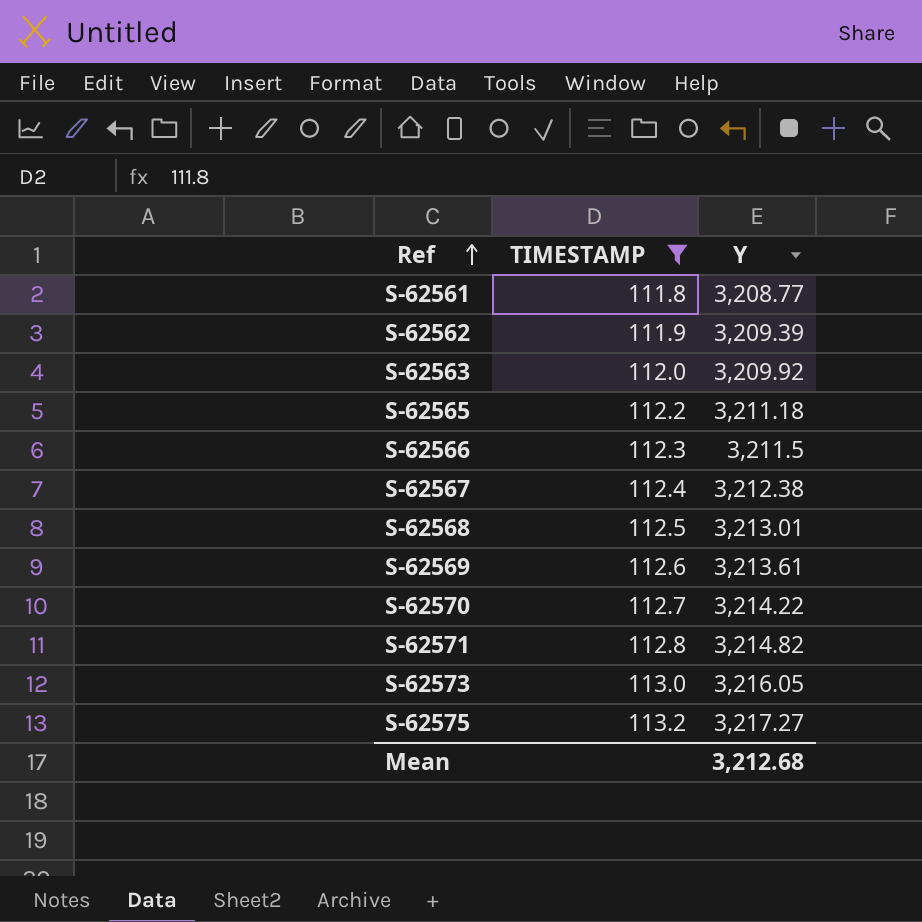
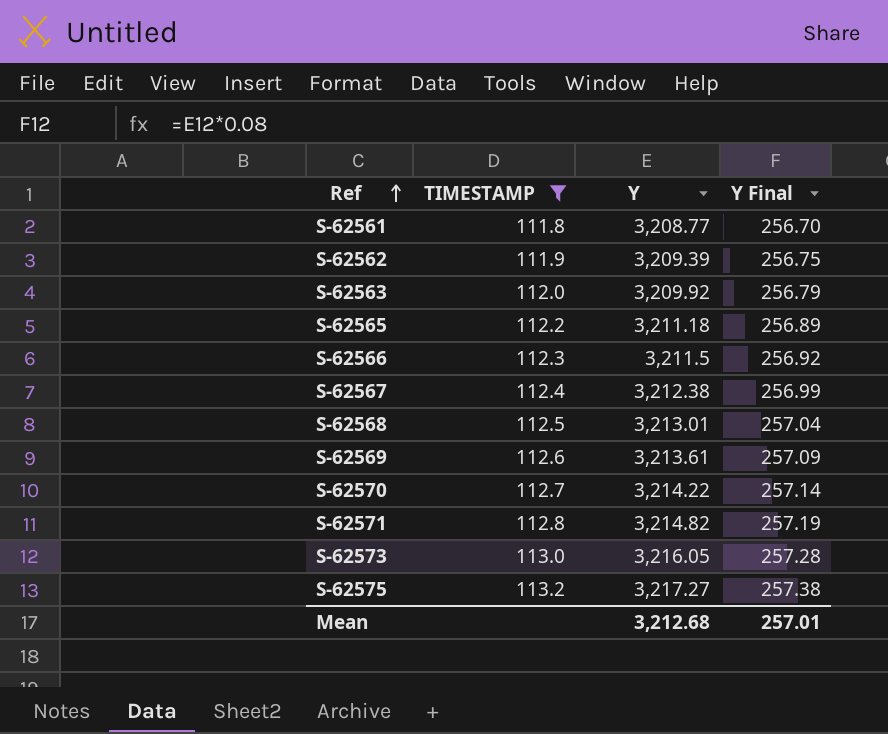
column Y Final | formula: none -> [Y] * 0.08

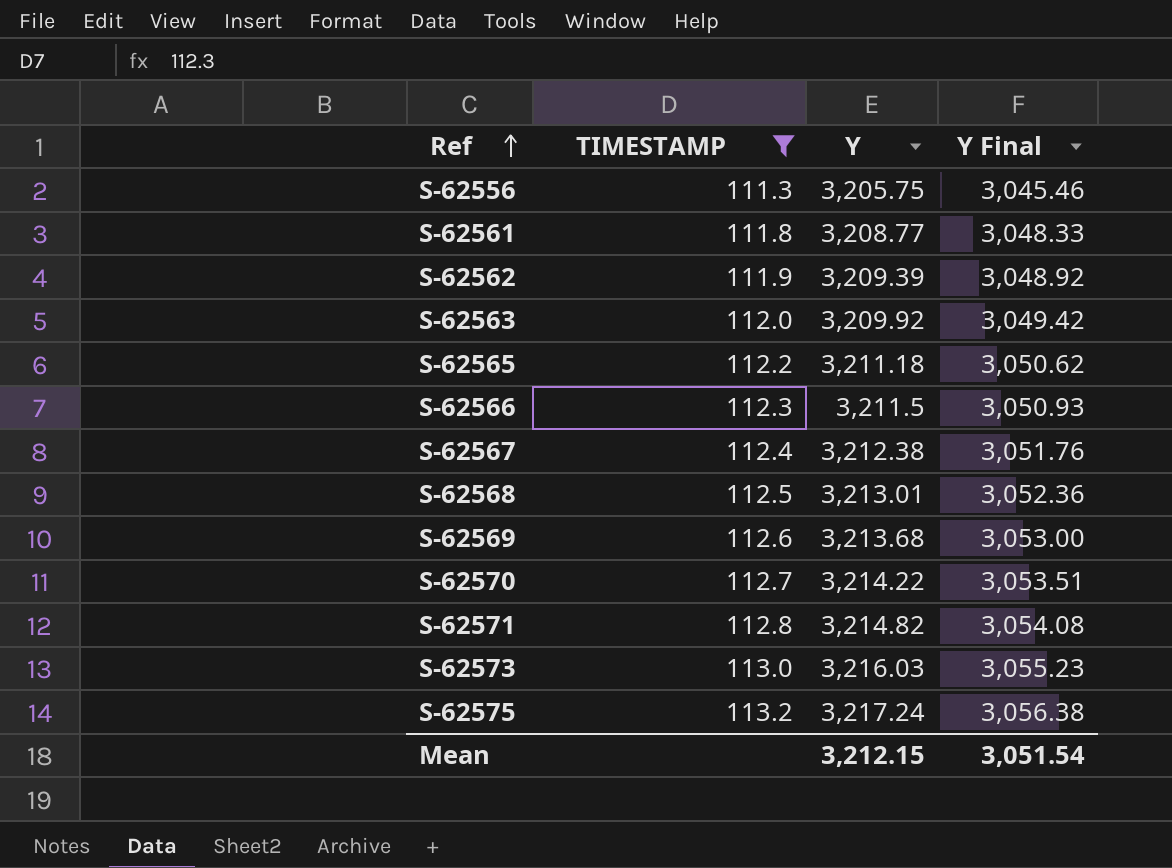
column Y Final | formula: [Y] * 0.08 -> [Y] * 0.95
row S-62556: none -> 111.3 | 3,205.75 | 3,045.46
S-62569 | Y: 3,213.61 -> 3,213.68
S-62573 | Y: 3,216.05 -> 3,216.03
S-62575 | Y: 3,217.27 -> 3,217.24
Mean | Y: 3,212.68 -> 3,212.15
Mean | Y Final: 257.01 -> 3,051.54

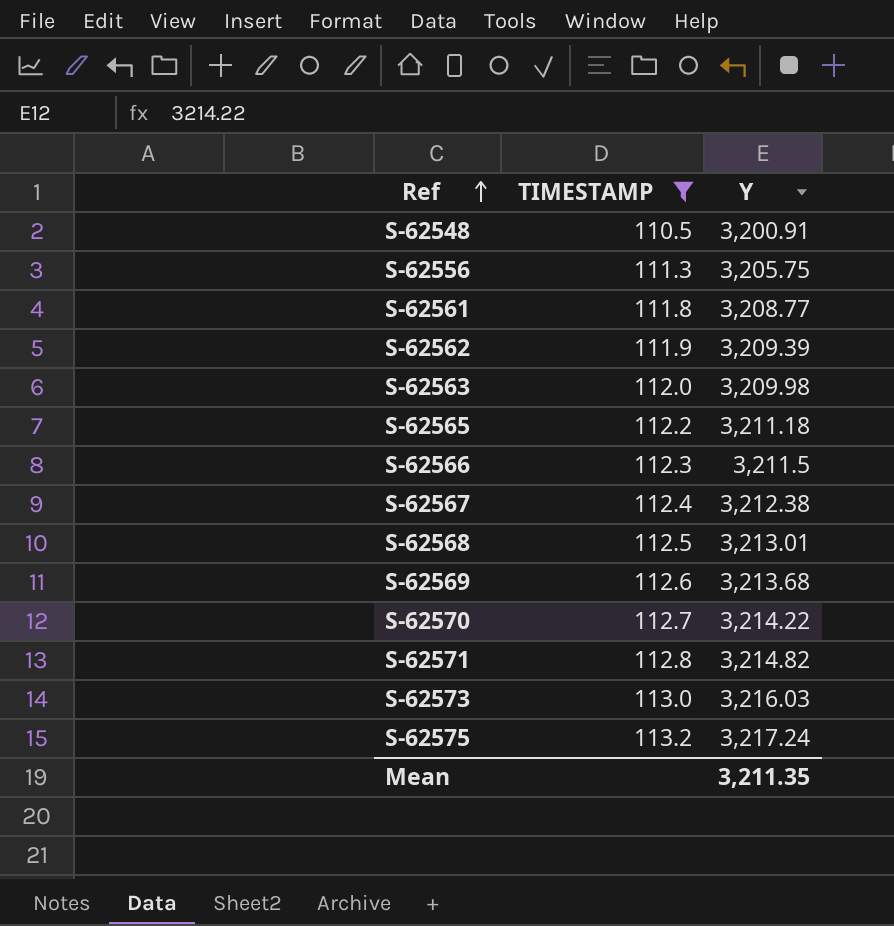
column Y Final | formula: [Y] * 0.95 -> none
row S-62548: none -> 110.5 | 3,200.91
S-62563 | Y: 3,209.92 -> 3,209.98
Mean | Y: 3,212.15 -> 3,211.35

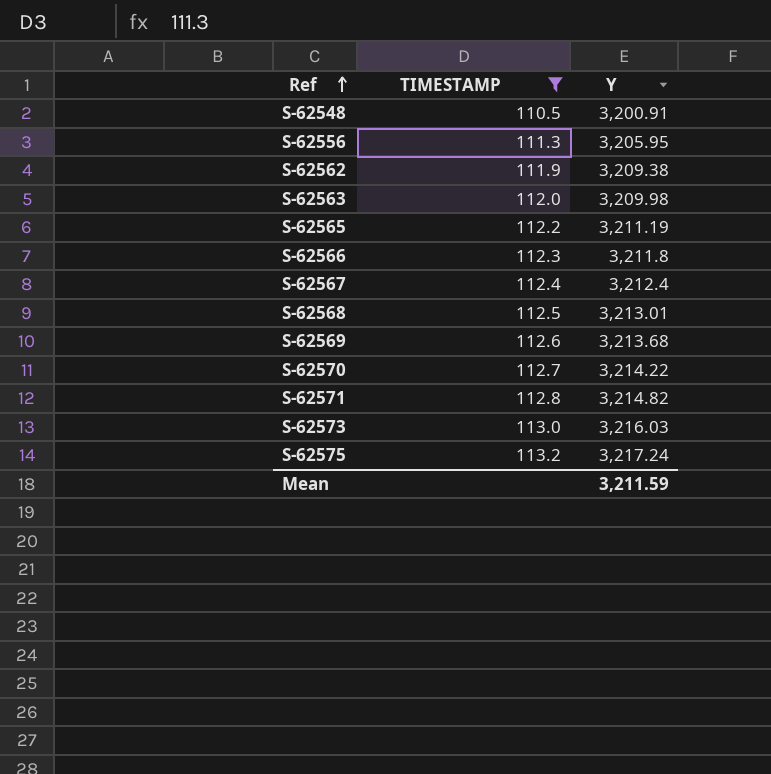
row S-62561: 111.8 | 3,208.77 -> none
S-62556 | Y: 3,205.75 -> 3,205.95
S-62562 | Y: 3,209.39 -> 3,209.38
S-62565 | Y: 3,211.18 -> 3,211.19
S-62566 | Y: 3,211.5 -> 3,211.8
S-62567 | Y: 3,212.38 -> 3,212.4
Mean | Y: 3,211.35 -> 3,211.59

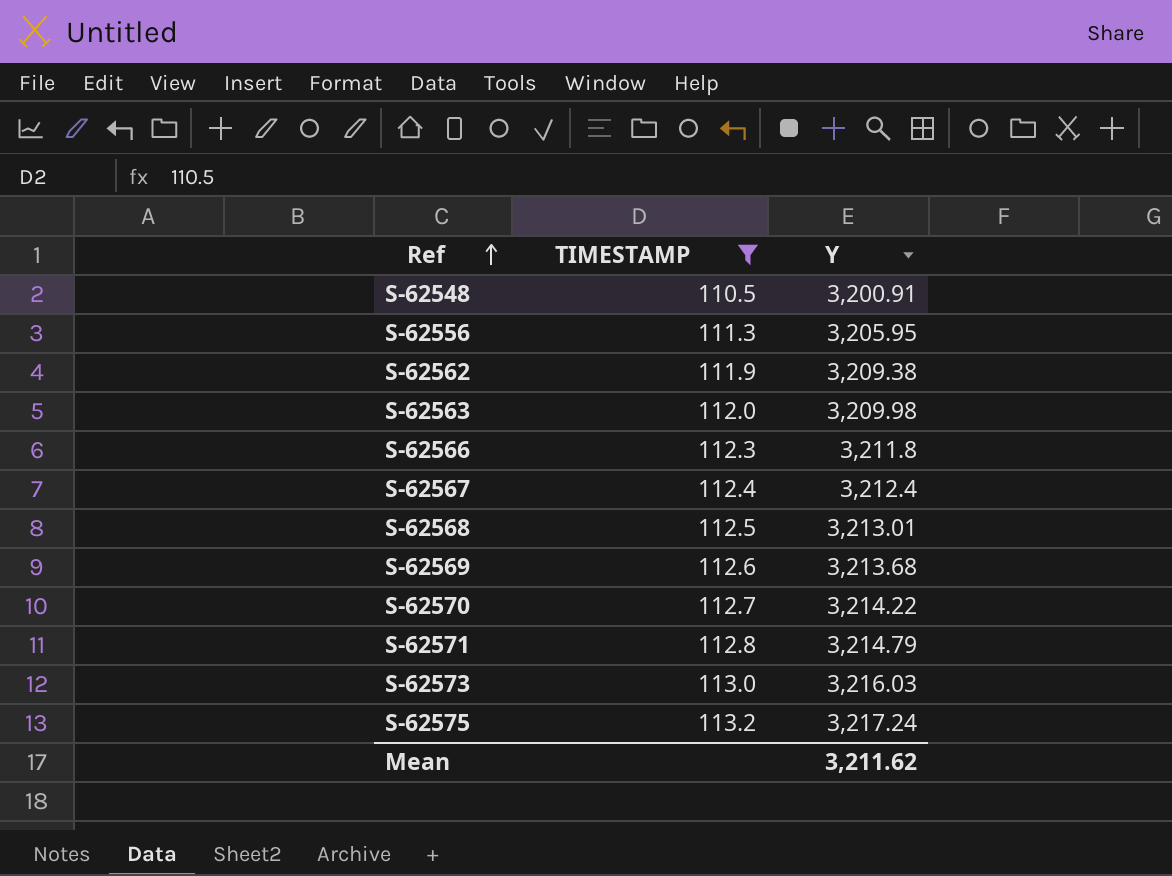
row S-62565: 112.2 | 3,211.19 -> none
S-62571 | Y: 3,214.82 -> 3,214.79
Mean | Y: 3,211.59 -> 3,211.62

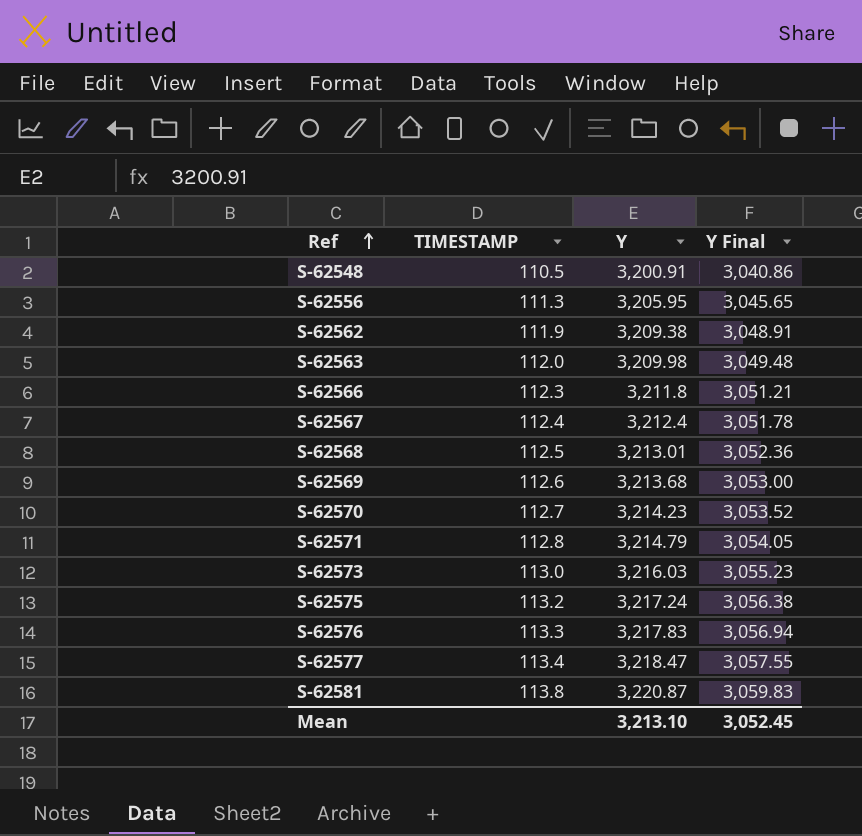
filter: TIMESTAMP <= 113.2 -> none
column Y Final | formula: none -> [Y] * 0.95
S-62570 | Y: 3,214.22 -> 3,214.23
Mean | Y: 3,211.62 -> 3,213.10

